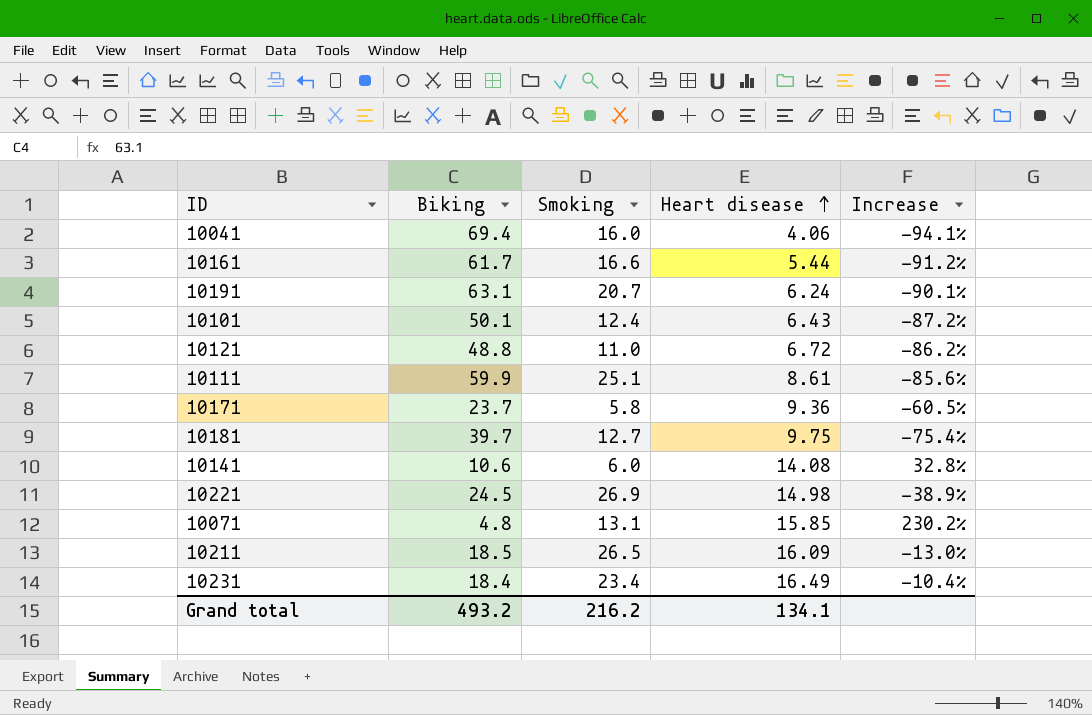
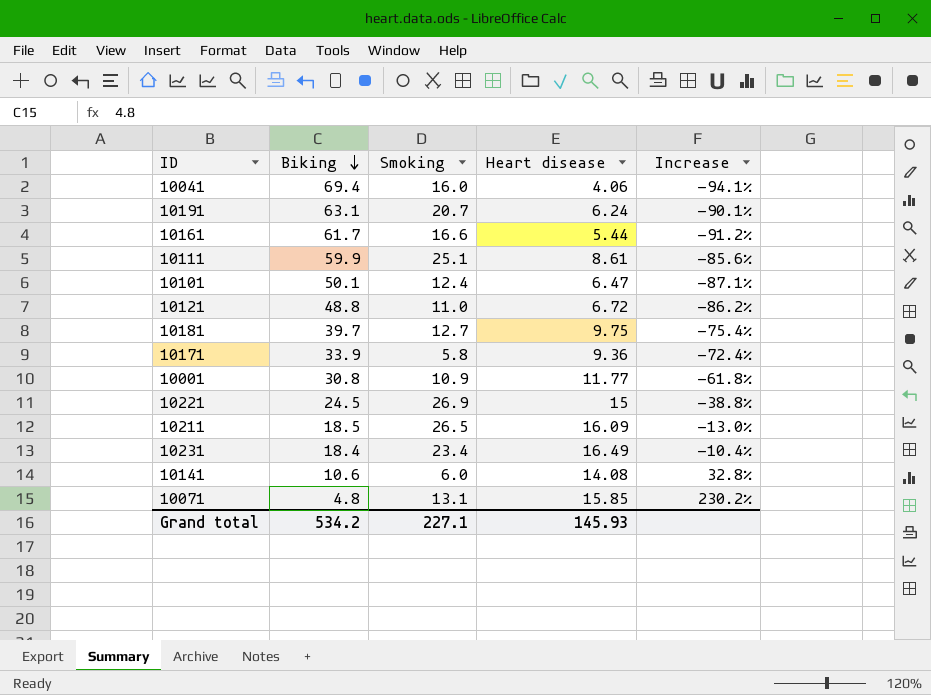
row order: Heart disease ascending -> Biking descending
10101 | Heart disease: 6.43 -> 6.47
10101 | Increase: -87.2% -> -87.1%
10171 | Biking: 23.7 -> 33.9
10171 | Increase: -60.5% -> -72.4%
row 10001: none -> 30.8 | 10.9 | 11.77 | -61.8%
10221 | Heart disease: 14.98 -> 15
10221 | Increase: -38.9% -> -38.8%
Grand total | Biking: 493.2 -> 534.2
Grand total | Smoking: 216.2 -> 227.1
Grand total | Heart disease: 134.1 -> 145.93

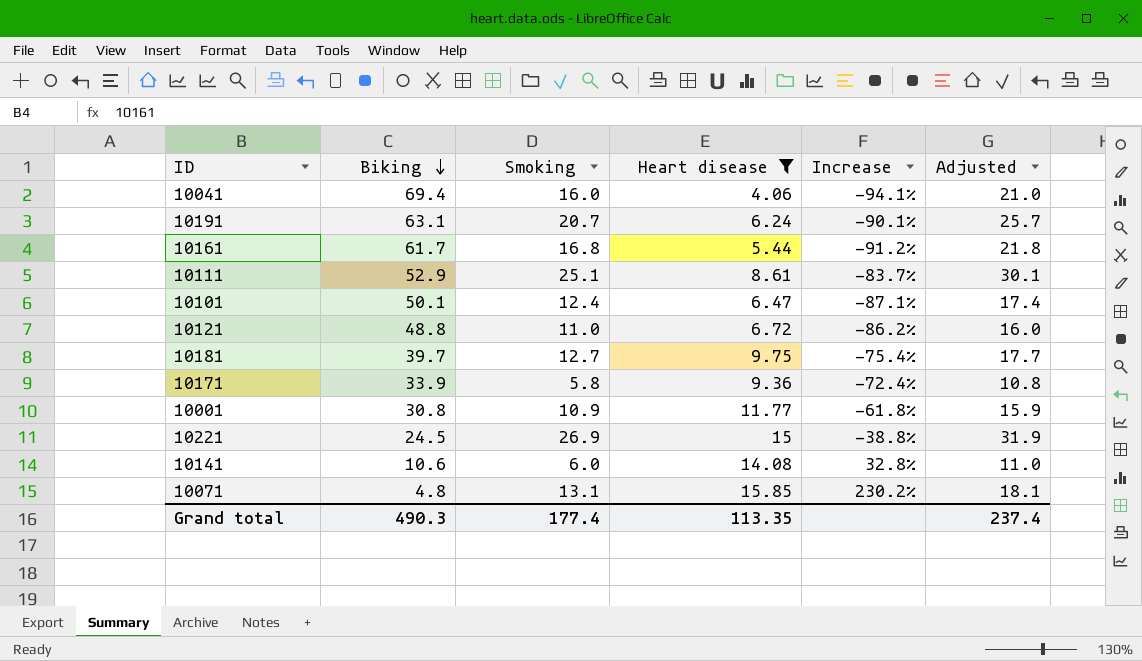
filter: none -> Heart disease <= 15.85
column Adjusted | formula: none -> [Smoking] + 5
10161 | Smoking: 16.6 -> 16.8
10111 | Biking: 59.9 -> 52.9
10111 | Increase: -85.6% -> -83.7%
Grand total | Biking: 534.2 -> 490.3
Grand total | Smoking: 227.1 -> 177.4
Grand total | Heart disease: 145.93 -> 113.35

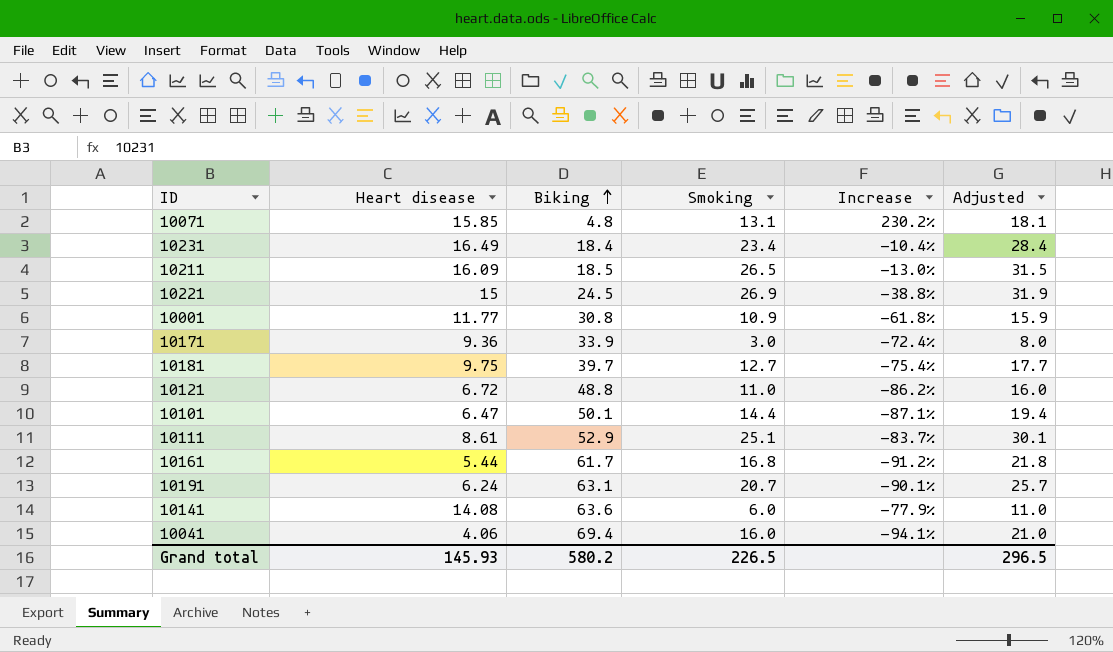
filter: Heart disease <= 15.85 -> none
row order: Biking descending -> Biking ascending
column Heart disease | position: 4 -> 2
10171 | Smoking: 5.8 -> 3.0
10171 | Adjusted: 10.8 -> 8.0
10101 | Smoking: 12.4 -> 14.4
10101 | Adjusted: 17.4 -> 19.4
10141 | Biking: 10.6 -> 63.6
10141 | Increase: 32.8% -> -77.9%
Grand total | Heart disease: 113.35 -> 145.93
Grand total | Biking: 490.3 -> 580.2
Grand total | Smoking: 177.4 -> 226.5
Grand total | Adjusted: 237.4 -> 296.5

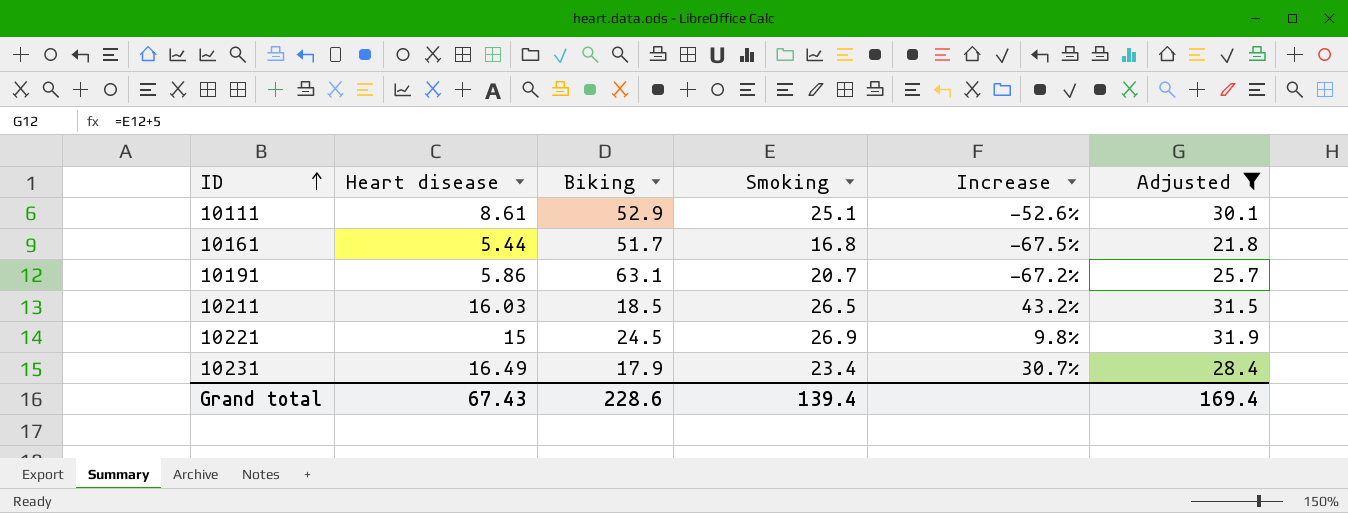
filter: none -> Adjusted >= 21.8
row order: Biking ascending -> ID ascending
column Increase | formula: ([Heart disease] - [Biking]) / [Biking] -> ([Smoking] - [Biking]) / [Biking]
10161 | Biking: 61.7 -> 51.7
10191 | Heart disease: 6.24 -> 5.86
10211 | Heart disease: 16.09 -> 16.03
10231 | Biking: 18.4 -> 17.9
Grand total | Heart disease: 145.93 -> 67.43
Grand total | Biking: 580.2 -> 228.6
Grand total | Smoking: 226.5 -> 139.4
Grand total | Adjusted: 296.5 -> 169.4

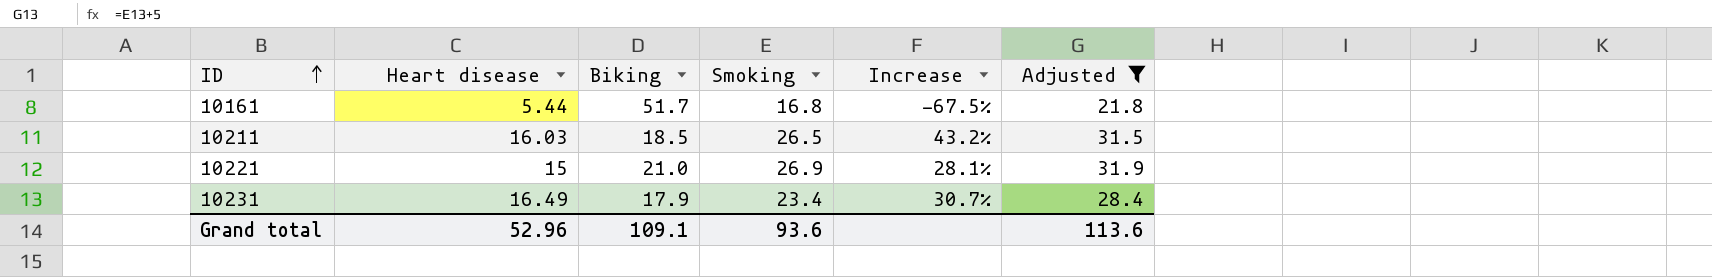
row 10111: 8.61 | 52.9 | 25.1 | -52.6% | 30.1 -> none
row 10191: 5.86 | 63.1 | 20.7 | -67.2% | 25.7 -> none
10221 | Biking: 24.5 -> 21.0
10221 | Increase: 9.8% -> 28.1%
Grand total | Heart disease: 67.43 -> 52.96
Grand total | Biking: 228.6 -> 109.1
Grand total | Smoking: 139.4 -> 93.6
Grand total | Adjusted: 169.4 -> 113.6

